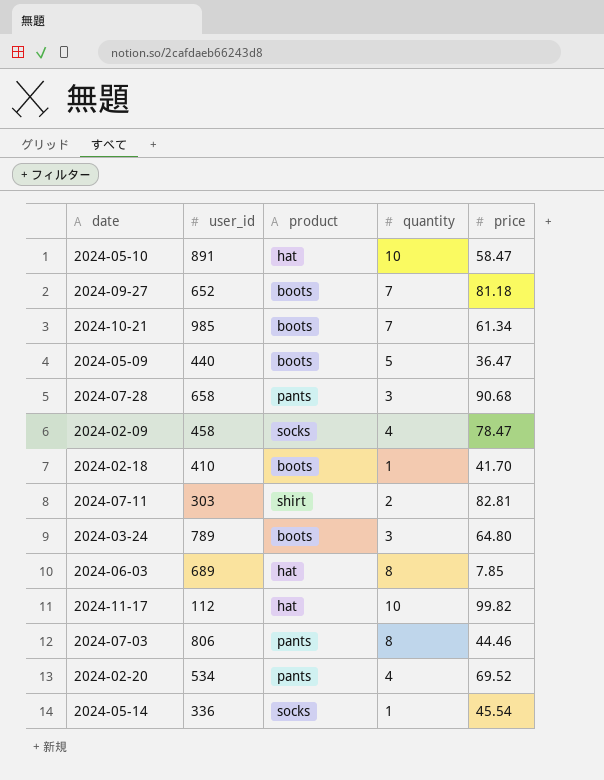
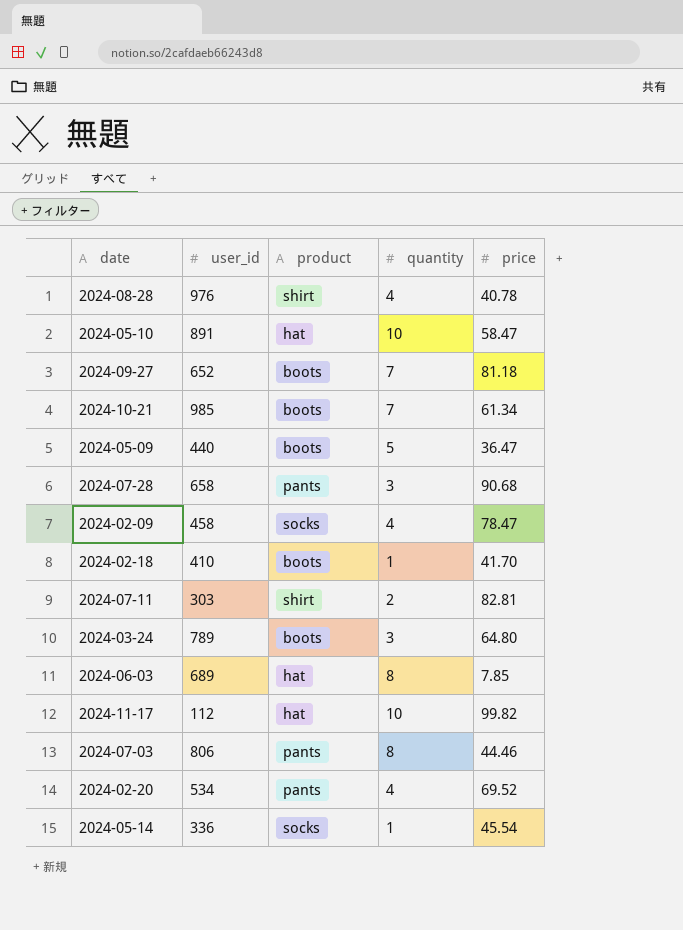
row 2024-08-28: none -> 976 | shirt | 4 | 40.78

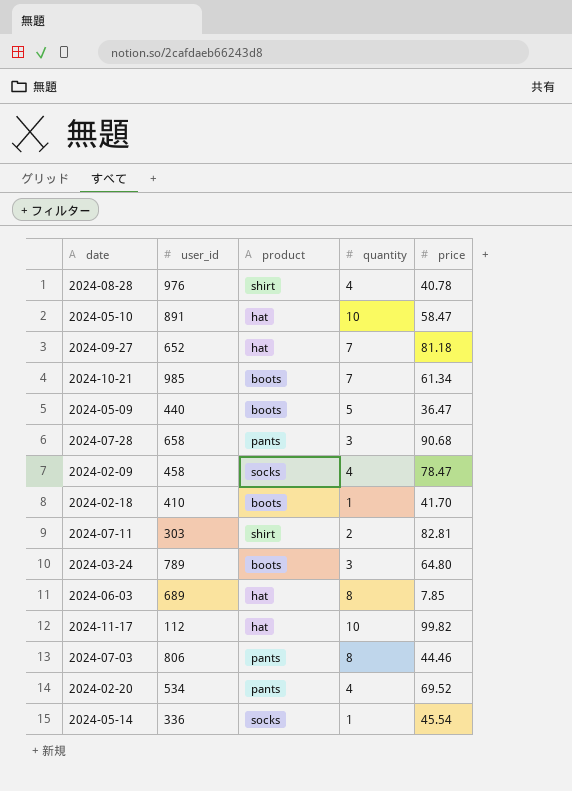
2024-09-27 | product: boots -> hat

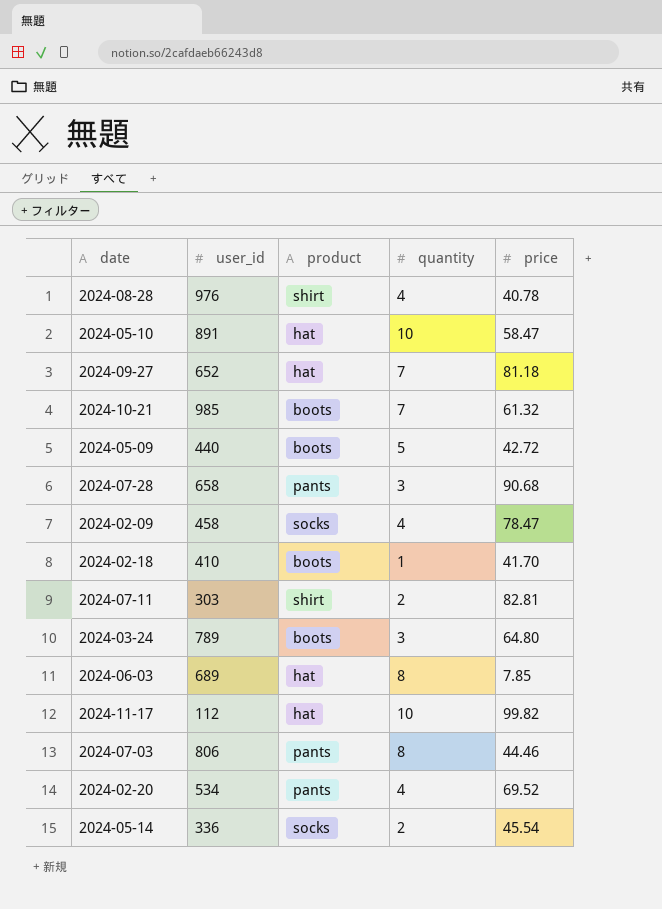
2024-10-21 | price: 61.34 -> 61.32
2024-05-09 | price: 36.47 -> 42.72
2024-05-14 | quantity: 1 -> 2

